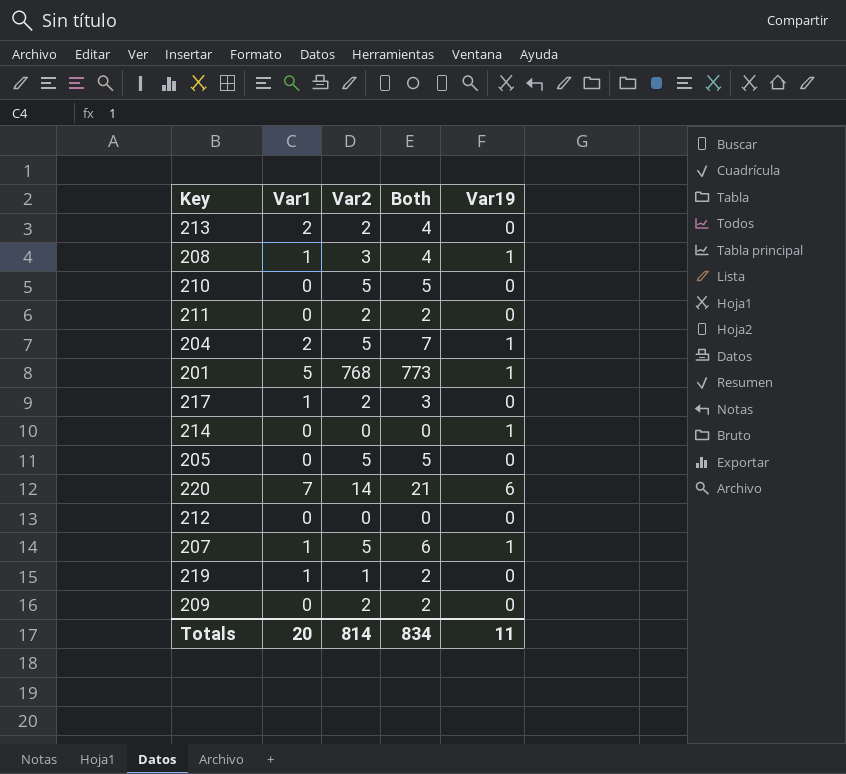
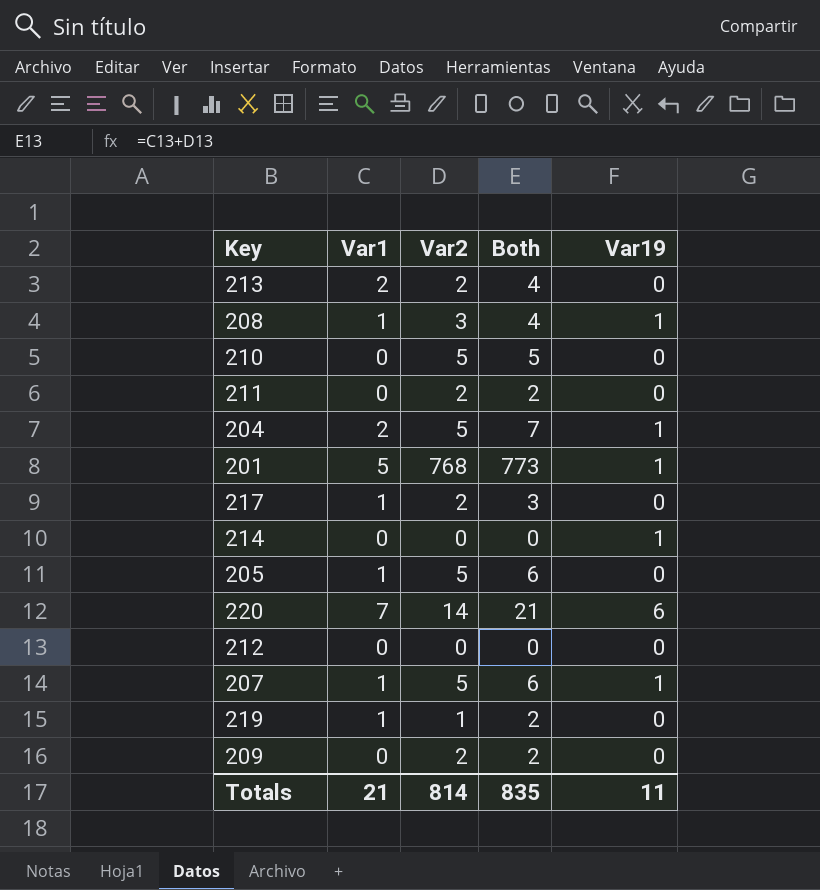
205 | Var1: 0 -> 1
205 | Both: 5 -> 6
Totals | Var1: 20 -> 21
Totals | Both: 834 -> 835

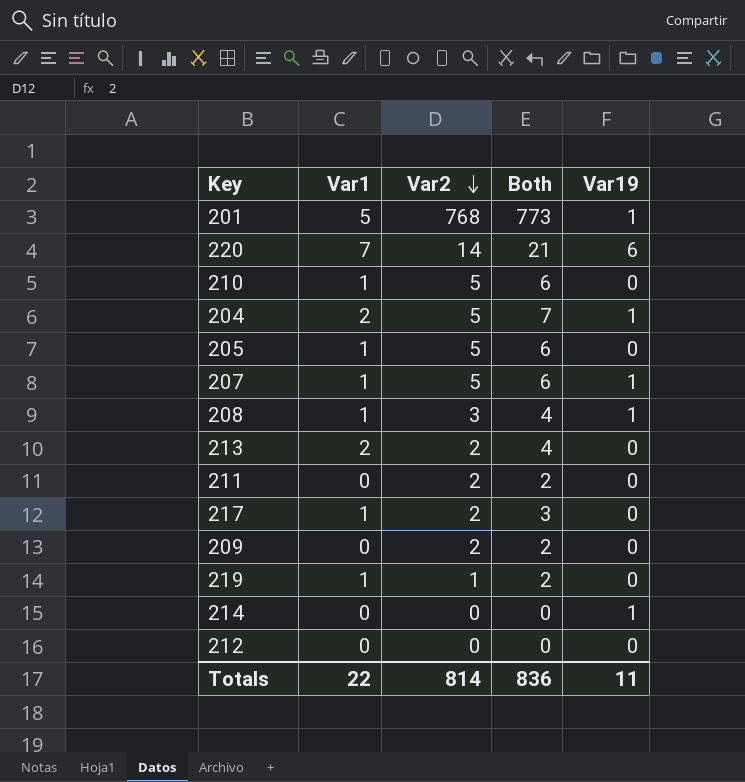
row order: none -> Var2 descending
210 | Var1: 0 -> 1
210 | Both: 5 -> 6
Totals | Var1: 21 -> 22
Totals | Both: 835 -> 836

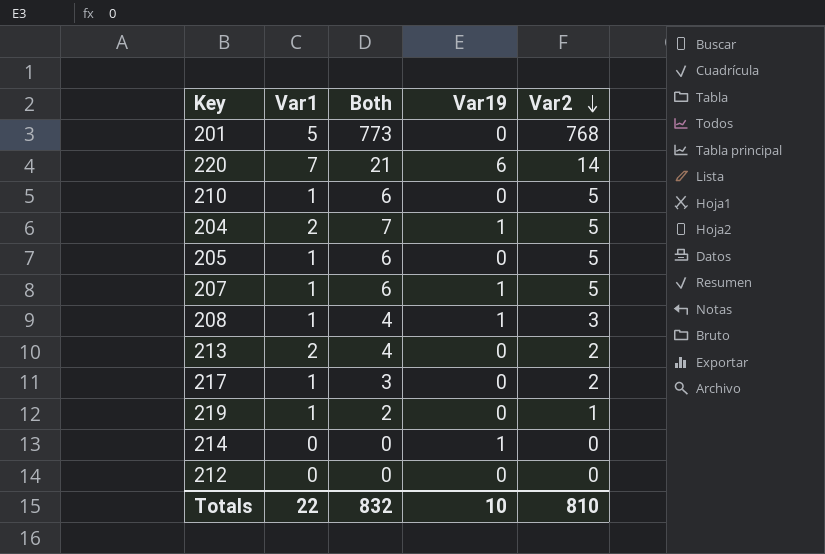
column Var2 | position: 3 -> 5
row 211: 0 | 2 | 2 | 0 -> none
row 209: 0 | 2 | 2 | 0 -> none
201 | Var19: 1 -> 0
Totals | Both: 836 -> 832
Totals | Var19: 11 -> 10
Totals | Var2: 814 -> 810

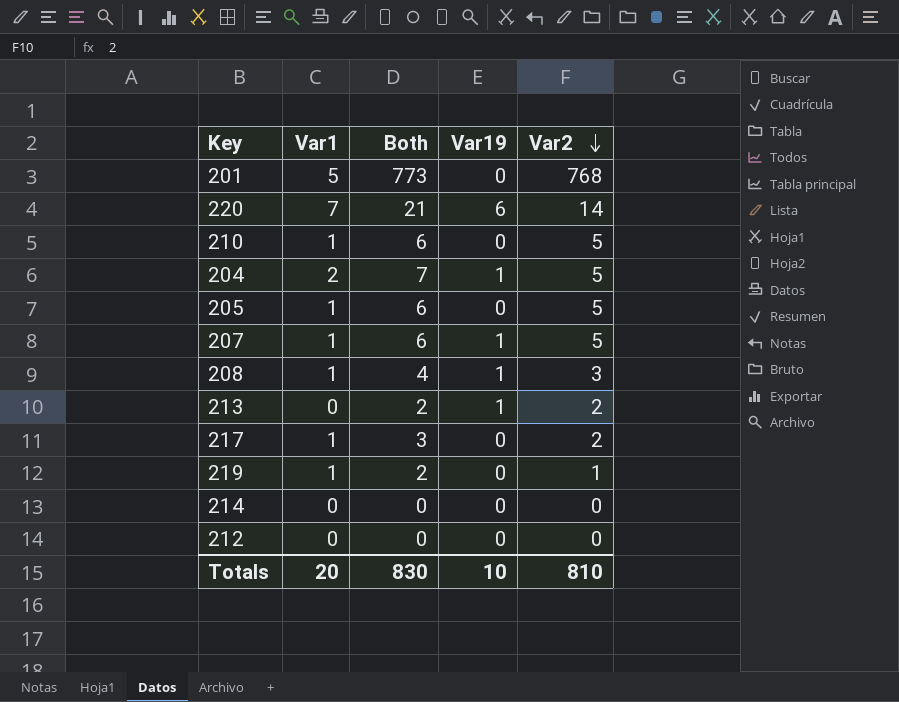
213 | Var1: 2 -> 0
213 | Both: 4 -> 2
213 | Var19: 0 -> 1
214 | Var19: 1 -> 0
Totals | Var1: 22 -> 20
Totals | Both: 832 -> 830

